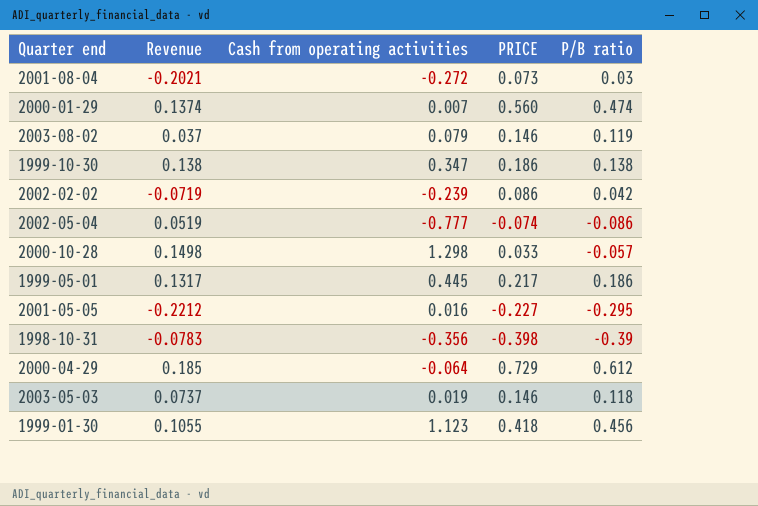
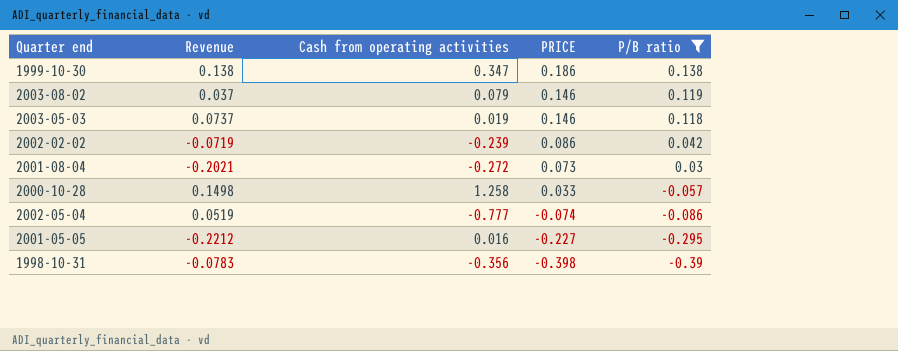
filter: none -> P/B ratio <= 0.138
row order: none -> PRICE descending
2000-10-28 | Cash from operating activities: 1.298 -> 1.258

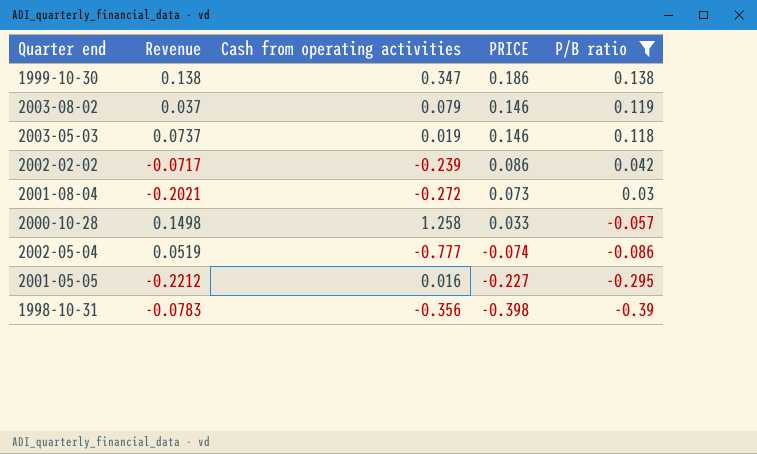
2002-02-02 | Revenue: -0.0719 -> -0.0717

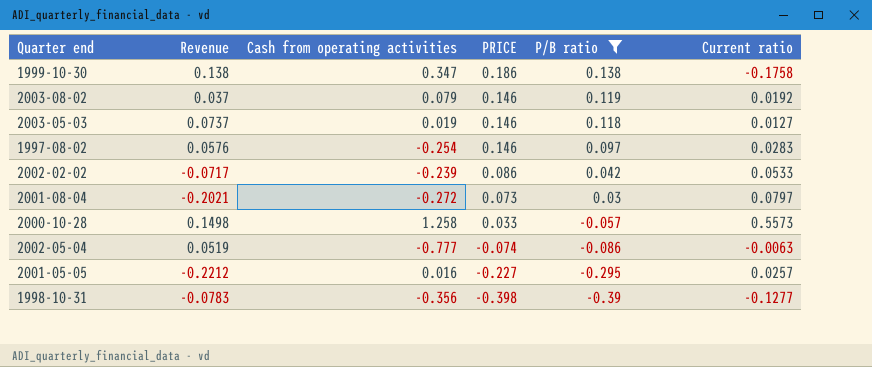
column Current ratio | position: none -> 6
row 1997-08-02: none -> 0.0576 | -0.254 | 0.146 | 0.097 | 0.0283

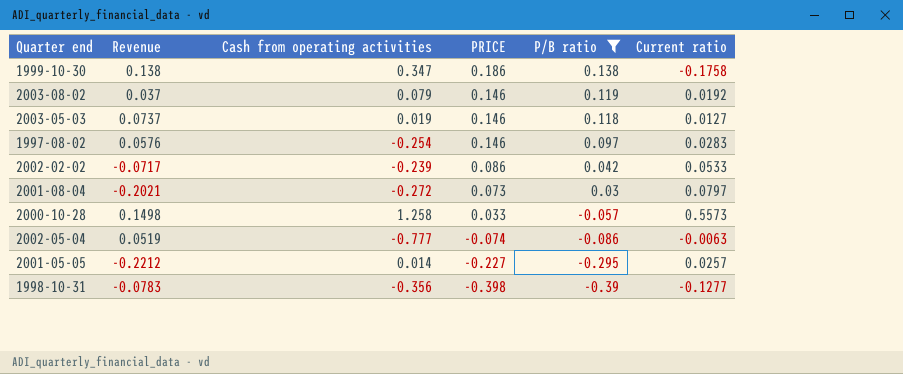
2001-05-05 | Cash from operating activities: 0.016 -> 0.014

